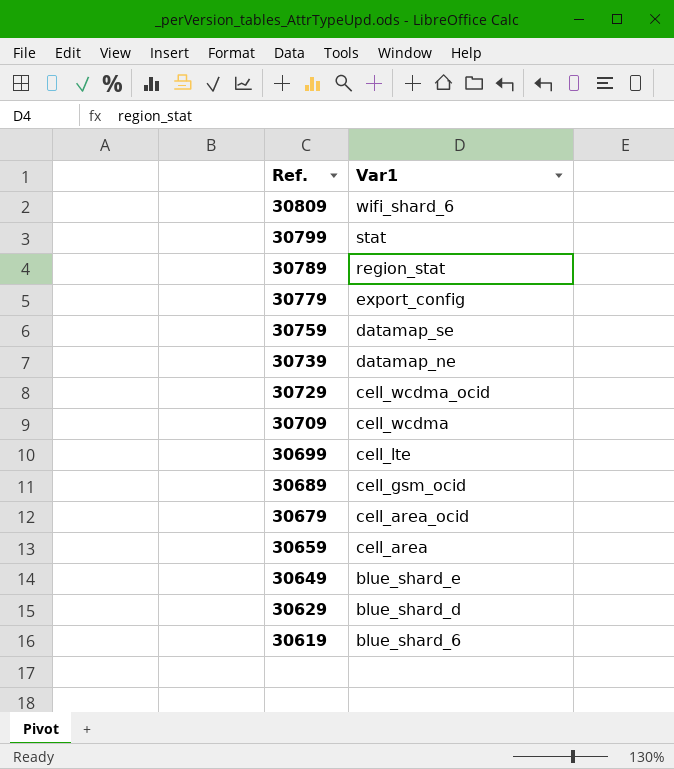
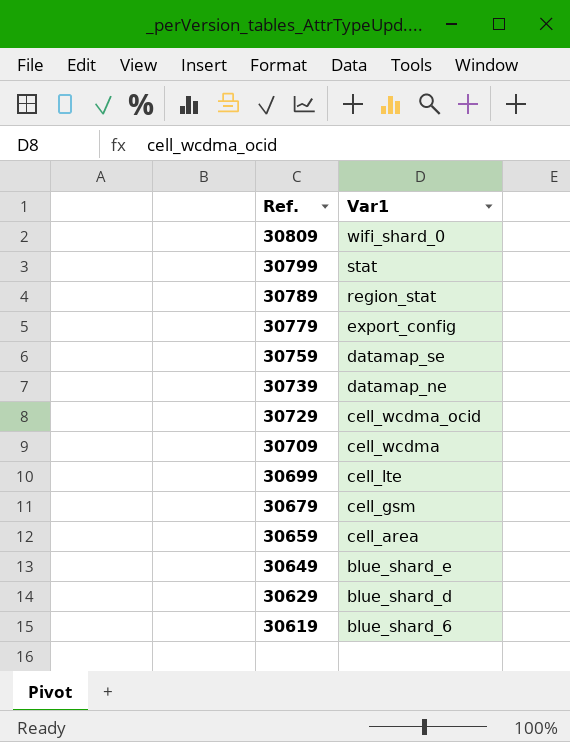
row 30689: cell_gsm_ocid -> none
30809 | Var1: wifi_shard_6 -> wifi_shard_0
30679 | Var1: cell_area_ocid -> cell_gsm

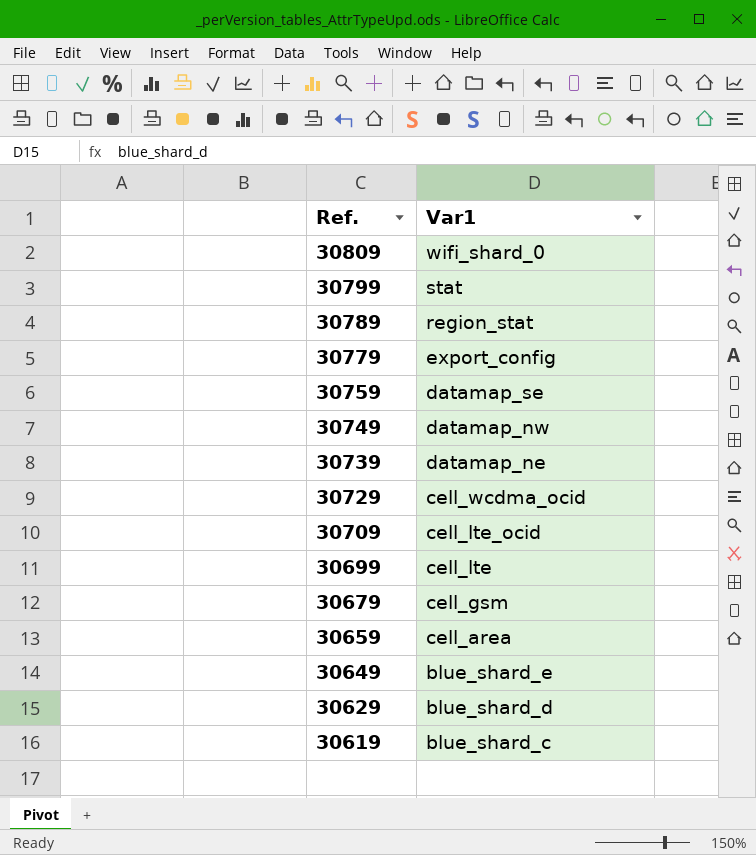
row 30749: none -> datamap_nw
30709 | Var1: cell_wcdma -> cell_lte_ocid
30619 | Var1: blue_shard_6 -> blue_shard_c

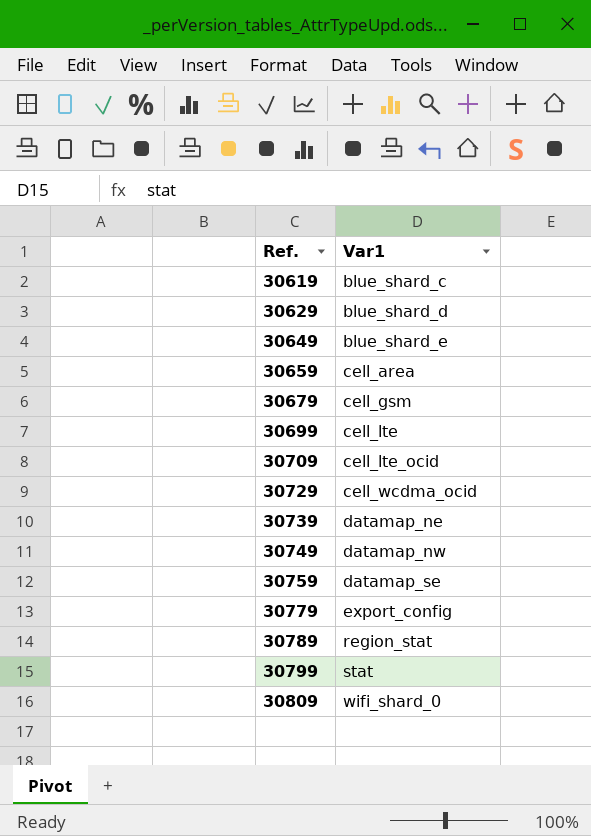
row order: Ref. descending -> Ref. ascending

